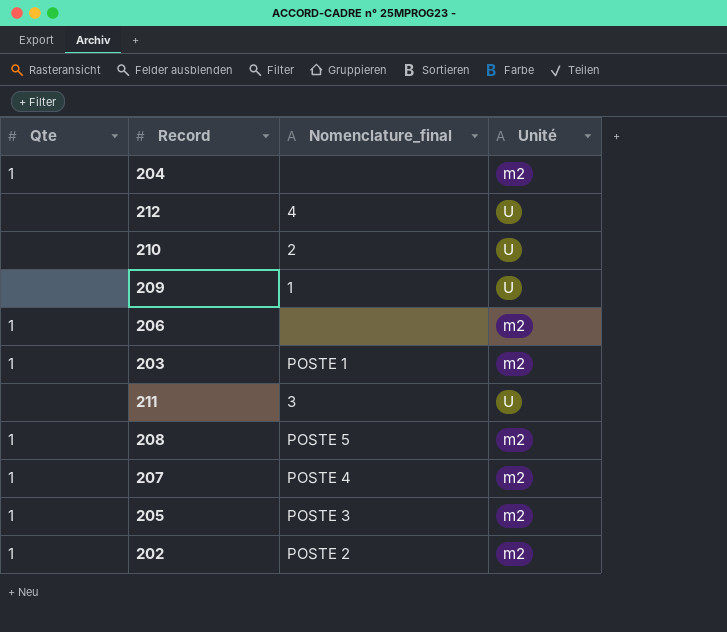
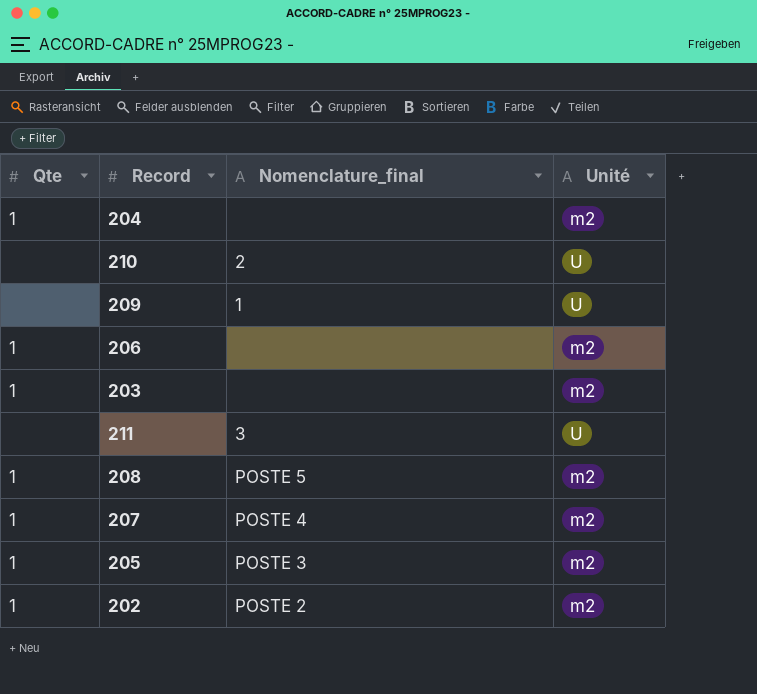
row 212: none | 4 | U -> none
203 | Nomenclature_final: POSTE 1 -> none

